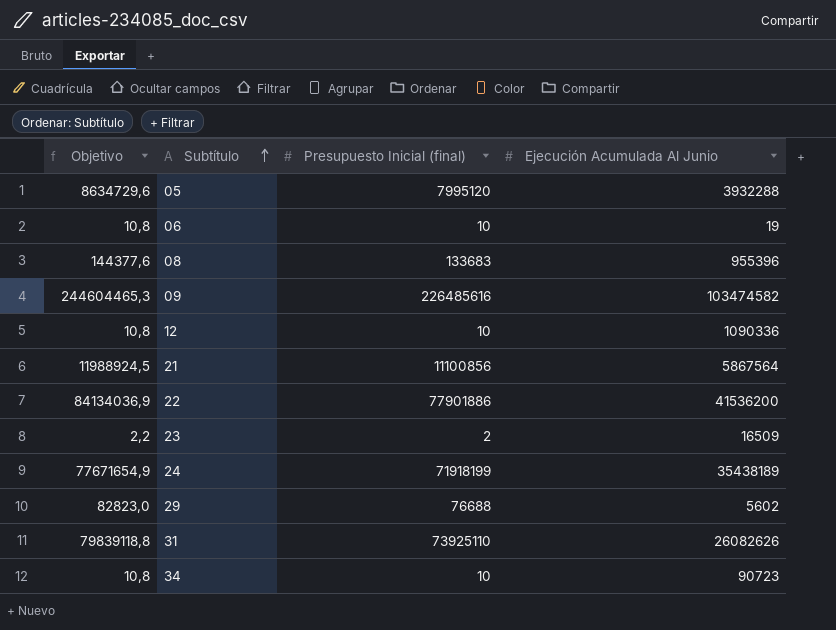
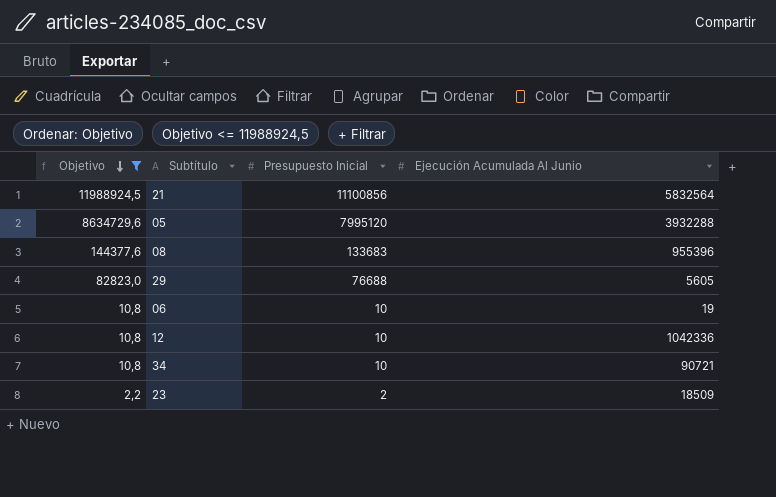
filter: none -> Objetivo <= 11988924,5
row order: Subtítulo ascending -> Objetivo descending
column name: Presupuesto Inicial (final) -> Presupuesto Inicial
21 | Ejecución Acumulada Al Junio: 5867564 -> 5832564
29 | Ejecución Acumulada Al Junio: 5602 -> 5605
12 | Ejecución Acumulada Al Junio: 1090336 -> 1042336
34 | Ejecución Acumulada Al Junio: 90723 -> 90721
23 | Ejecución Acumulada Al Junio: 16509 -> 18509

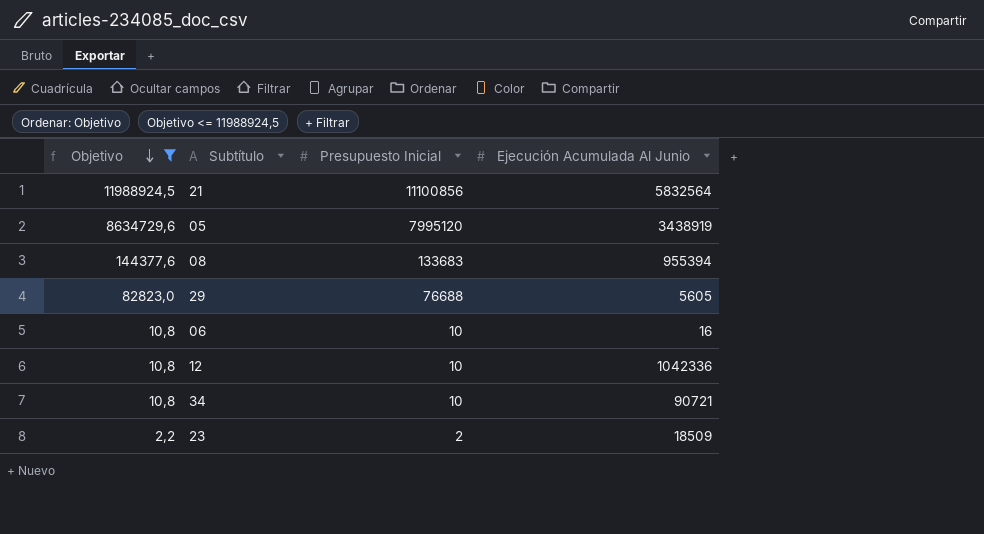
05 | Ejecución Acumulada Al Junio: 3932288 -> 3438919
08 | Ejecución Acumulada Al Junio: 955396 -> 955394
06 | Ejecución Acumulada Al Junio: 19 -> 16

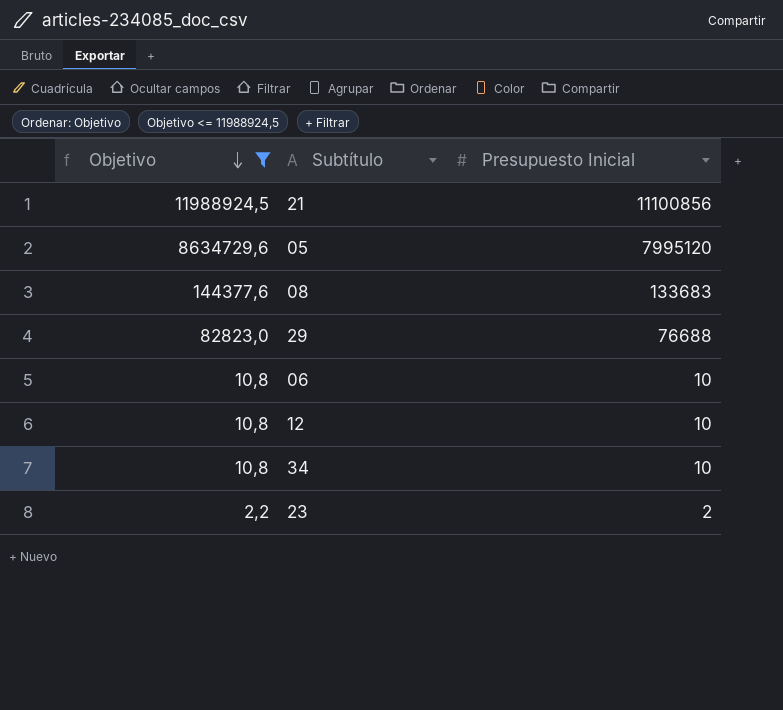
column Ejecución Acumulada Al Junio | position: 4 -> none

